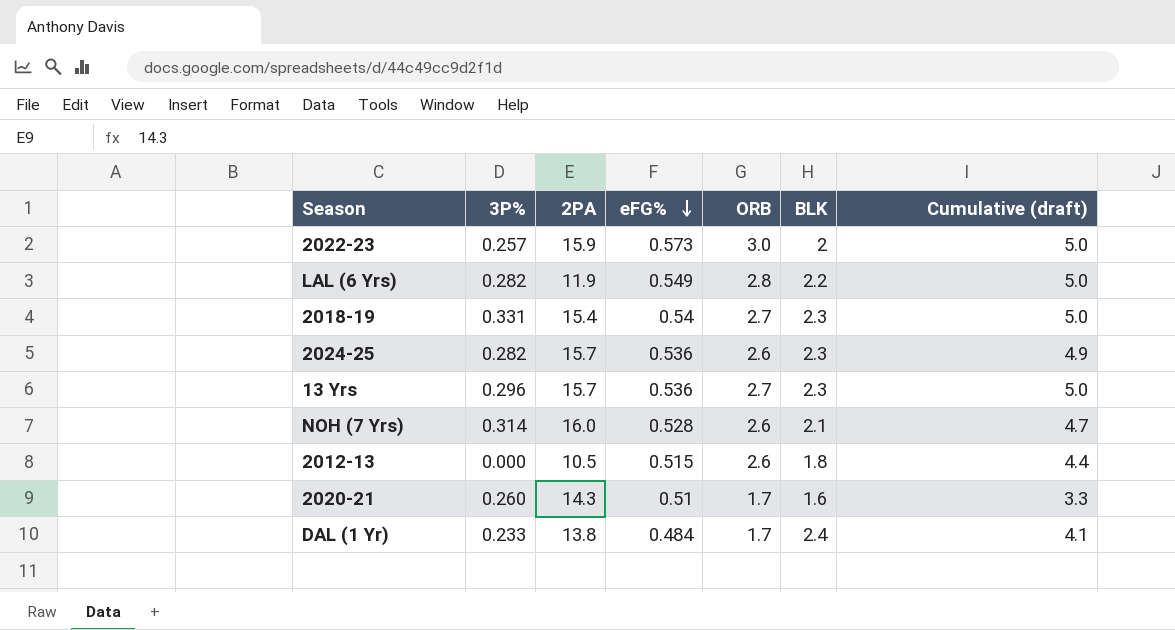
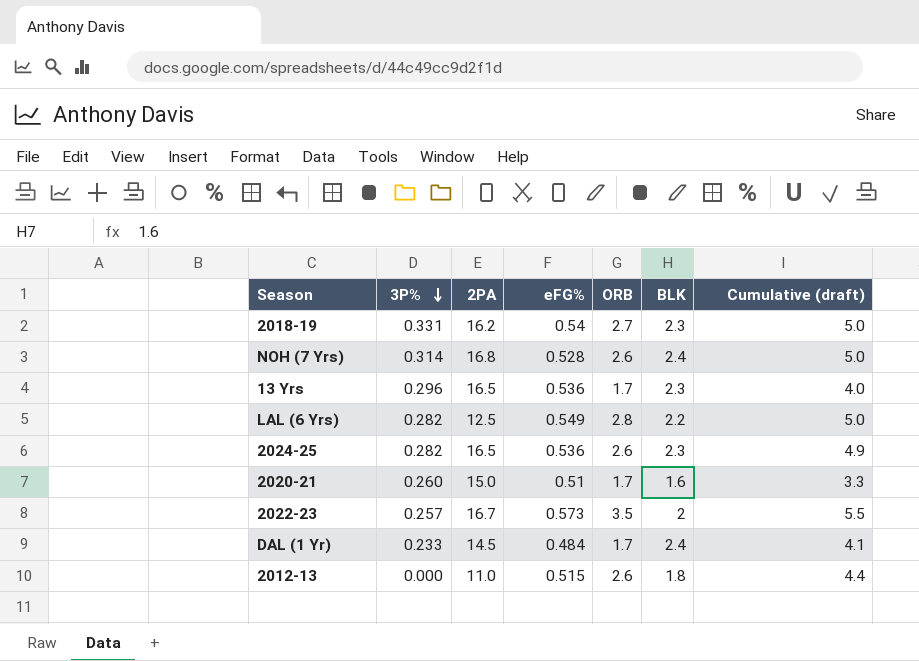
row order: eFG% descending -> 3P% descending
2018-19 | 2PA: 15.4 -> 16.2
NOH (7 Yrs) | 2PA: 16.0 -> 16.8
NOH (7 Yrs) | BLK: 2.1 -> 2.4
NOH (7 Yrs) | Cumulative (draft): 4.7 -> 5.0
13 Yrs | 2PA: 15.7 -> 16.5
13 Yrs | ORB: 2.7 -> 1.7
13 Yrs | Cumulative (draft): 5.0 -> 4.0
LAL (6 Yrs) | 2PA: 11.9 -> 12.5
2024-25 | 2PA: 15.7 -> 16.5
2020-21 | 2PA: 14.3 -> 15.0
2022-23 | 2PA: 15.9 -> 16.7
2022-23 | ORB: 3.0 -> 3.5
2022-23 | Cumulative (draft): 5.0 -> 5.5
DAL (1 Yr) | 2PA: 13.8 -> 14.5
2012-13 | 2PA: 10.5 -> 11.0

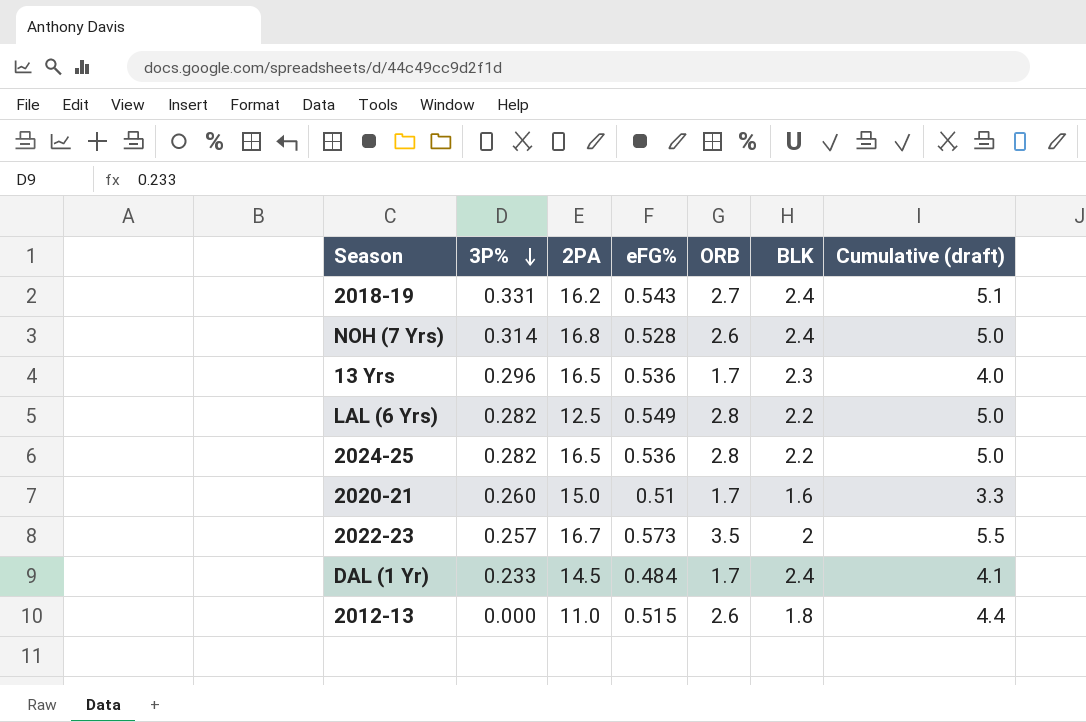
2018-19 | eFG%: 0.54 -> 0.543
2018-19 | BLK: 2.3 -> 2.4
2018-19 | Cumulative (draft): 5.0 -> 5.1
2024-25 | ORB: 2.6 -> 2.8
2024-25 | BLK: 2.3 -> 2.2
2024-25 | Cumulative (draft): 4.9 -> 5.0

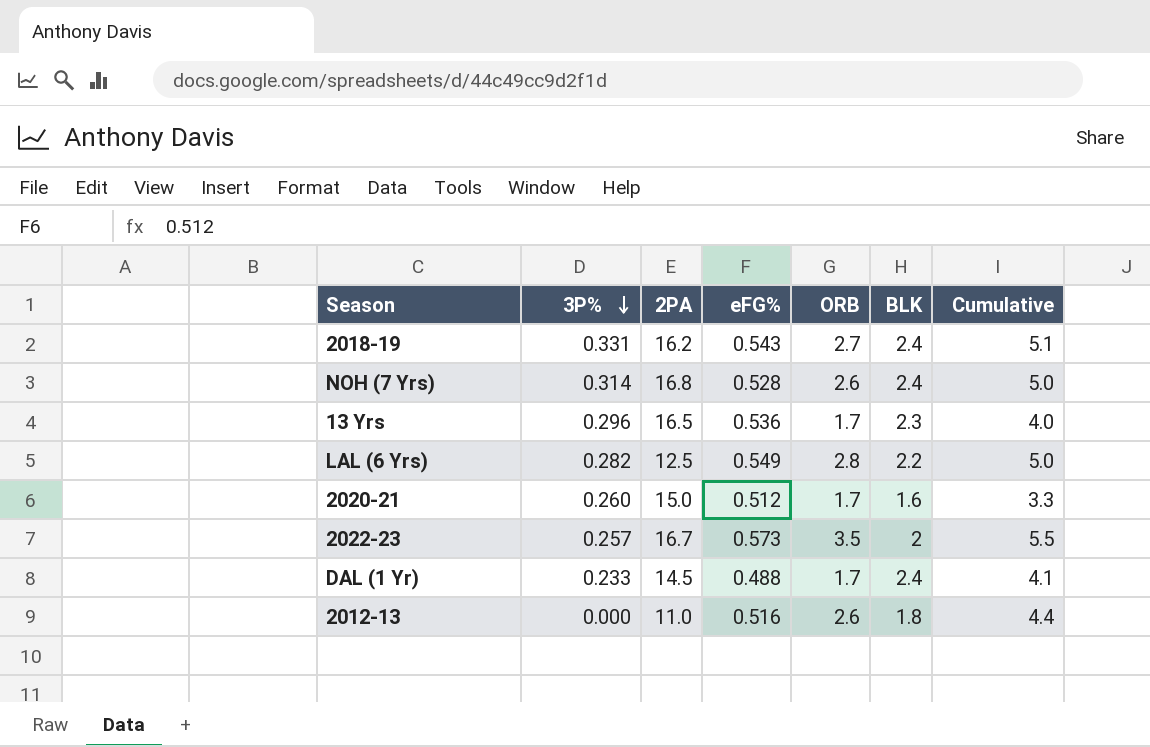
column name: Cumulative (draft) -> Cumulative
row 2024-25: 0.282 | 16.5 | 0.536 | 2.8 | 2.2 | 5.0 -> none
2020-21 | eFG%: 0.51 -> 0.512
DAL (1 Yr) | eFG%: 0.484 -> 0.488
2012-13 | eFG%: 0.515 -> 0.516

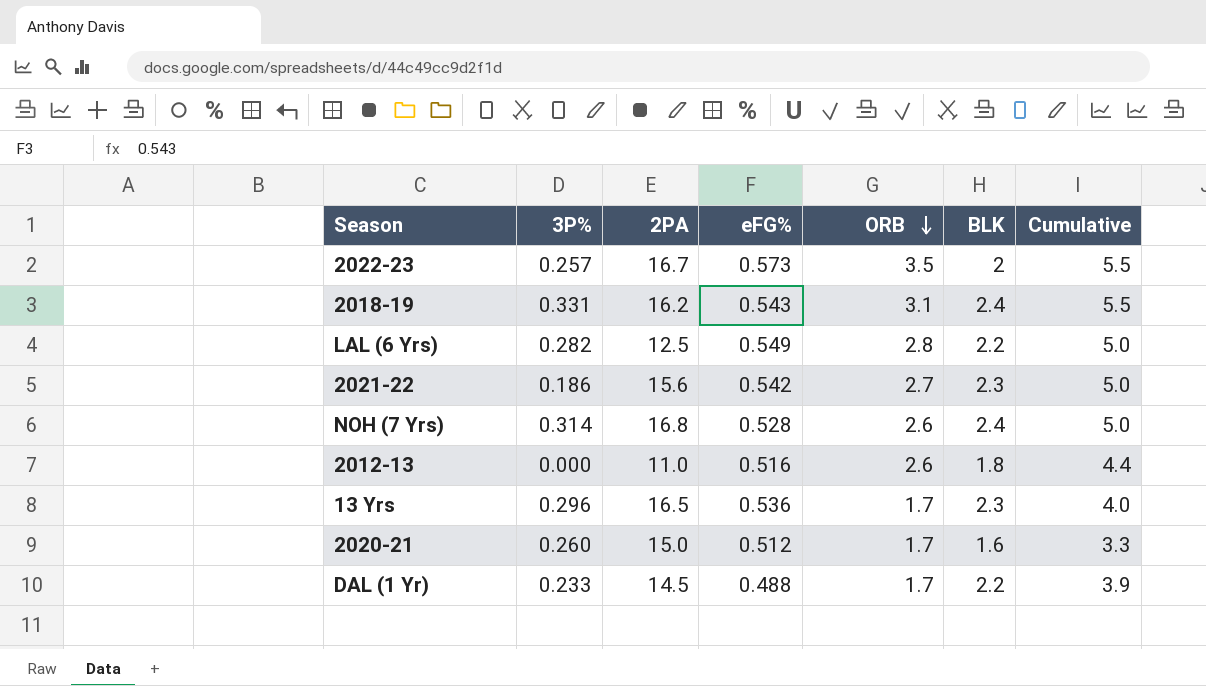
row order: 3P% descending -> ORB descending
2018-19 | ORB: 2.7 -> 3.1
2018-19 | Cumulative: 5.1 -> 5.5
row 2021-22: none -> 0.186 | 15.6 | 0.542 | 2.7 | 2.3 | 5.0
DAL (1 Yr) | BLK: 2.4 -> 2.2
DAL (1 Yr) | Cumulative: 4.1 -> 3.9

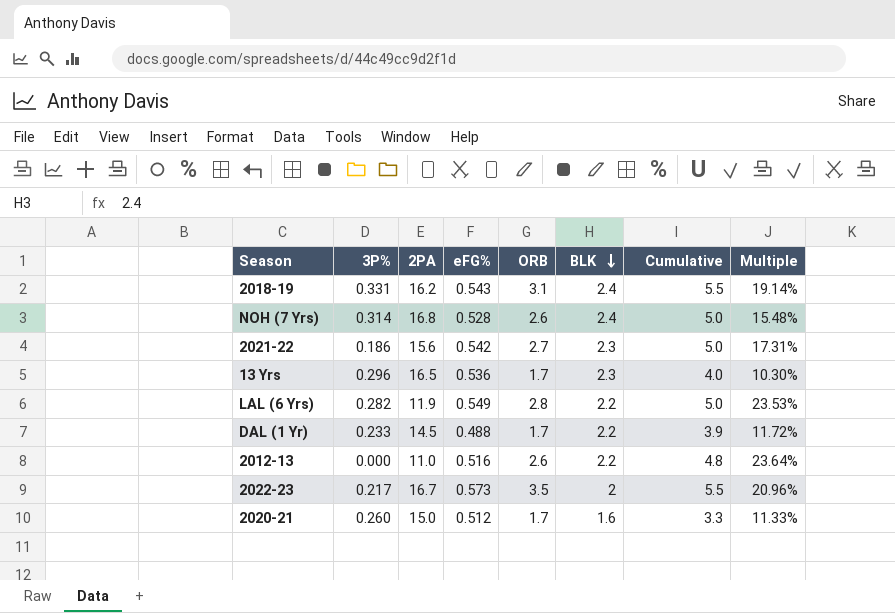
row order: ORB descending -> BLK descending
column Multiple | formula: none -> [ORB] / [2PA]
LAL (6 Yrs) | 2PA: 12.5 -> 11.9
2012-13 | BLK: 1.8 -> 2.2
2012-13 | Cumulative: 4.4 -> 4.8
2022-23 | 3P%: 0.257 -> 0.217

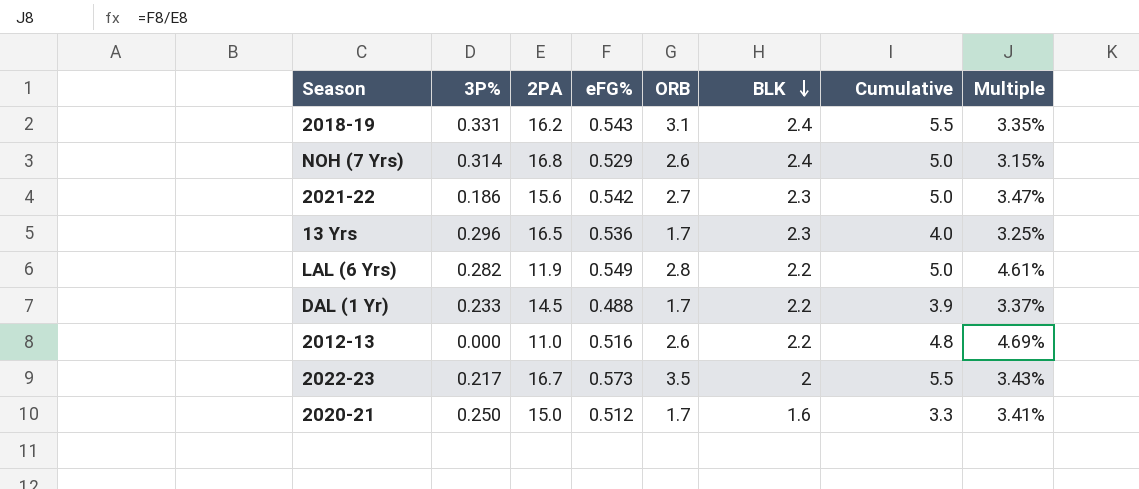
column Multiple | formula: [ORB] / [2PA] -> [eFG%] / [2PA]
NOH (7 Yrs) | eFG%: 0.528 -> 0.529
2020-21 | 3P%: 0.260 -> 0.250

